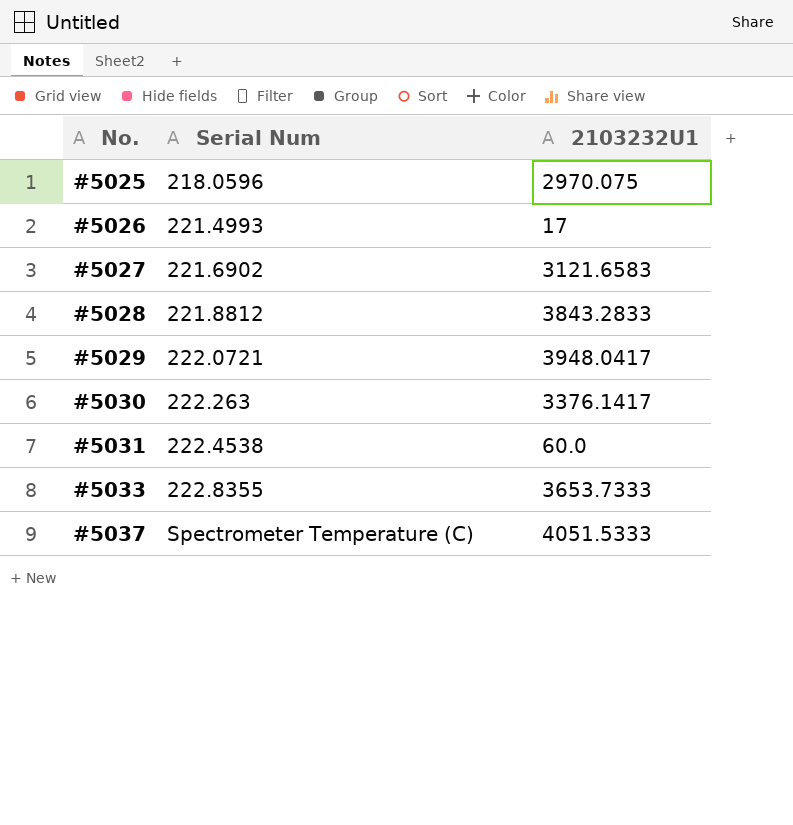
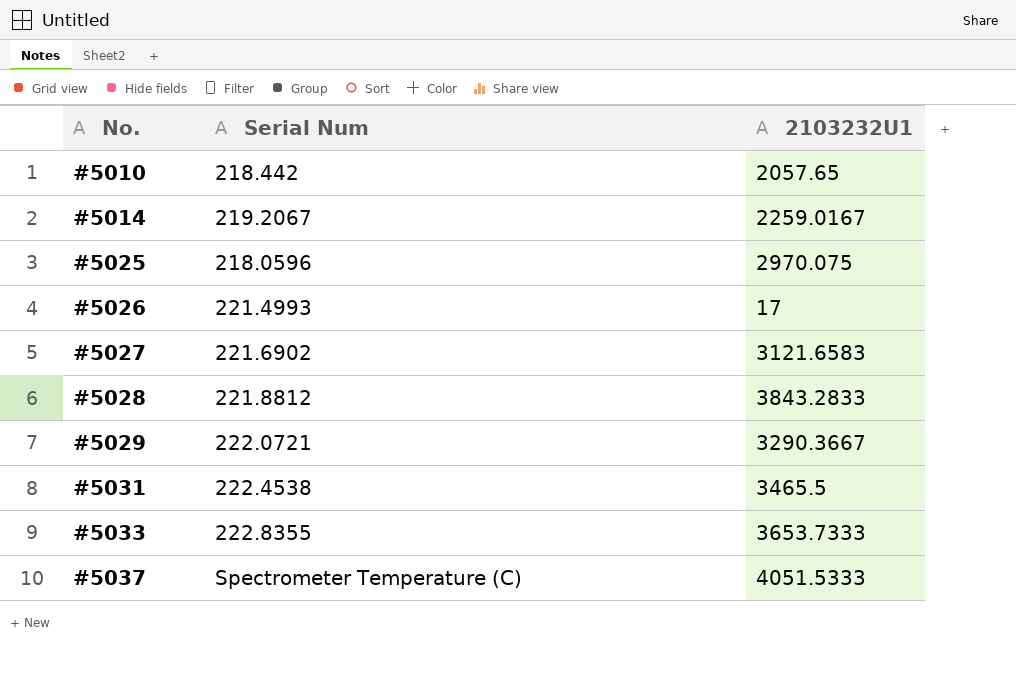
row #5030: 222.263 | 3376.1417 -> none
row #5010: none -> 218.442 | 2057.65
row #5014: none -> 219.2067 | 2259.0167
#5029 | 2103232U1: 3948.0417 -> 3290.3667
#5031 | 2103232U1: 60.0 -> 3465.5

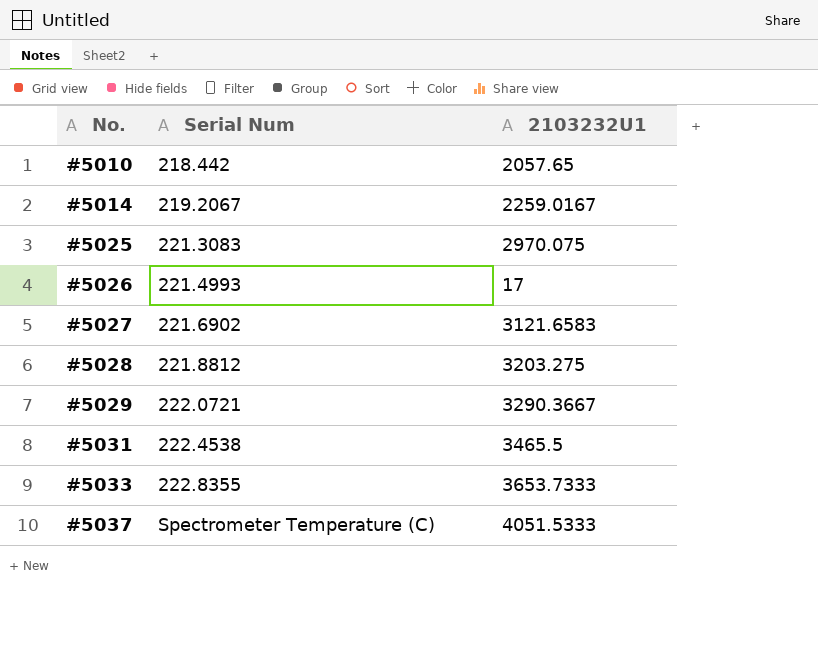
#5025 | Serial Num: 218.0596 -> 221.3083
#5028 | 2103232U1: 3843.2833 -> 3203.275

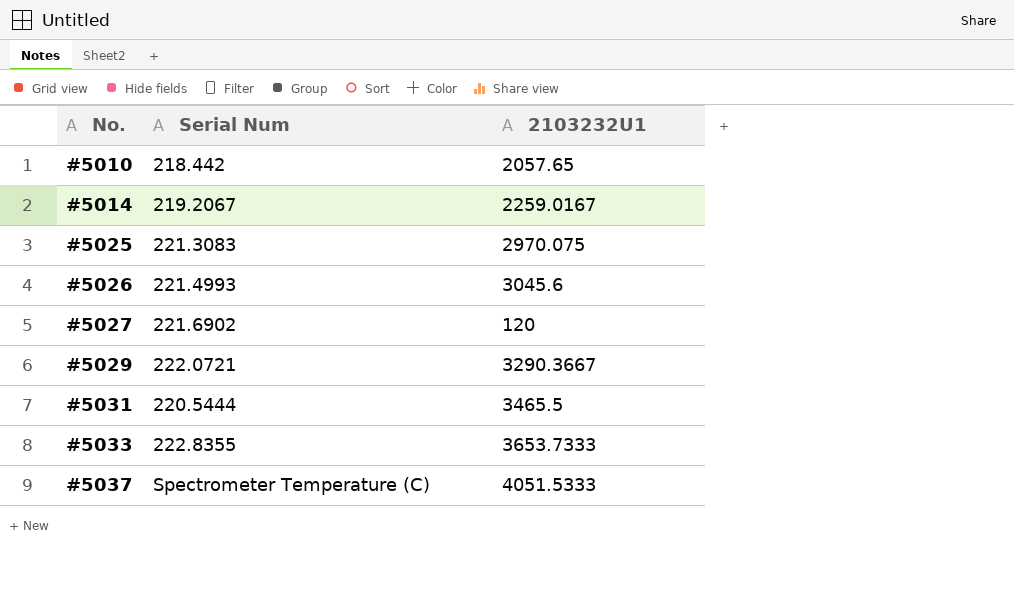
row #5028: 221.8812 | 3203.275 -> none
#5026 | 2103232U1: 17 -> 3045.6
#5027 | 2103232U1: 3121.6583 -> 120
#5031 | Serial Num: 222.4538 -> 220.5444

